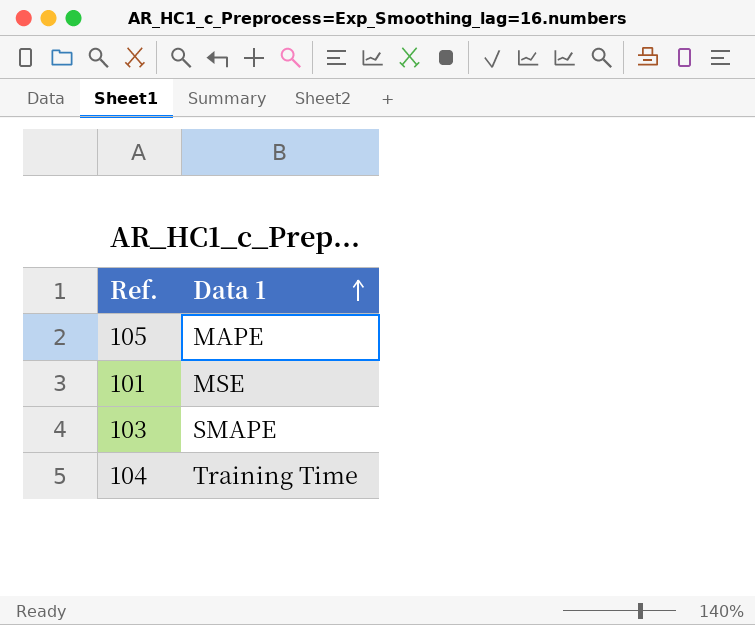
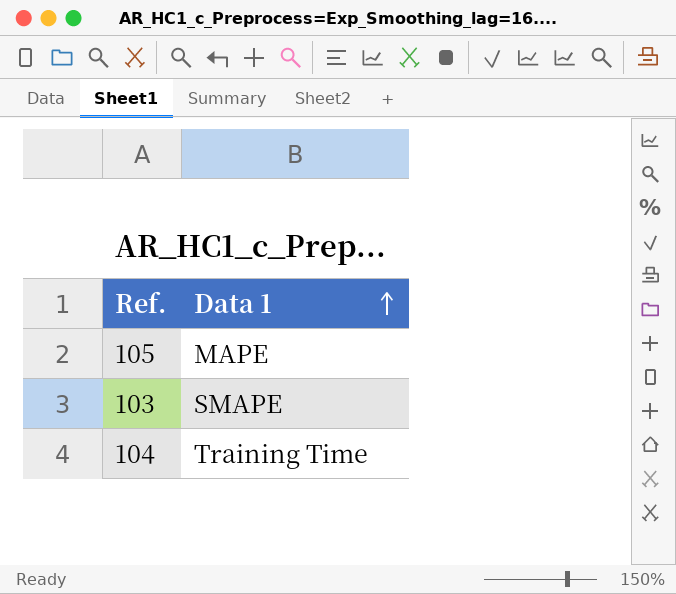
row 101: MSE -> none

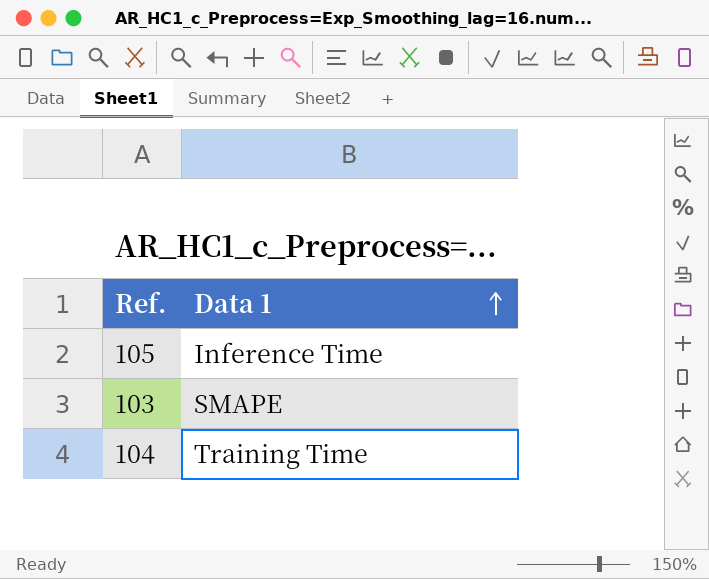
105 | Data 1: MAPE -> Inference Time

